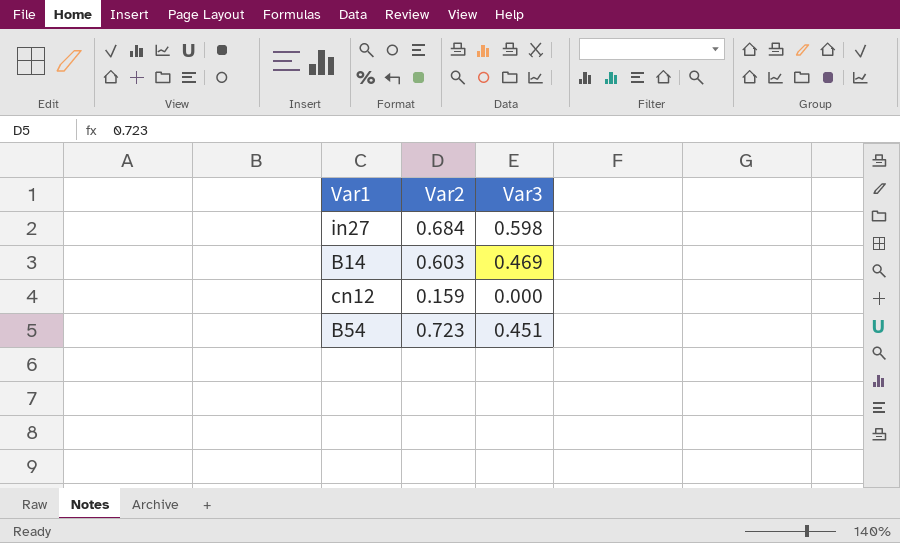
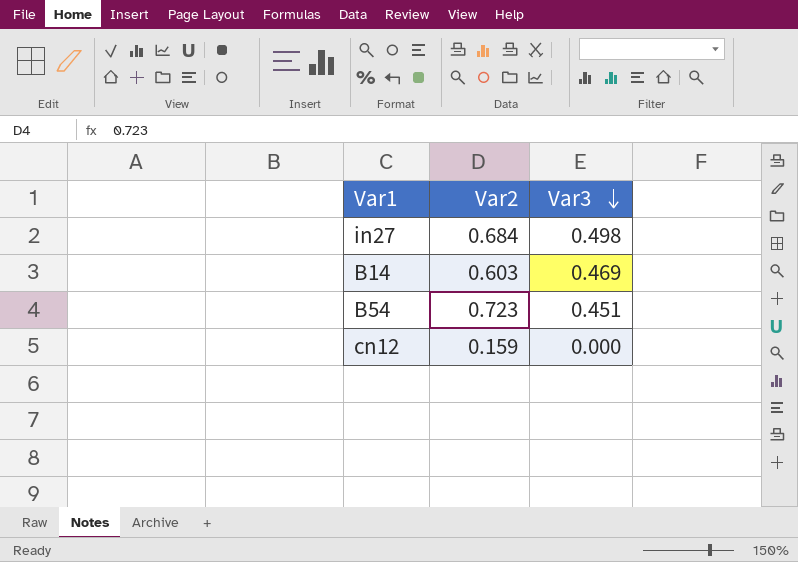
row order: none -> Var3 descending
in27 | Var3: 0.598 -> 0.498

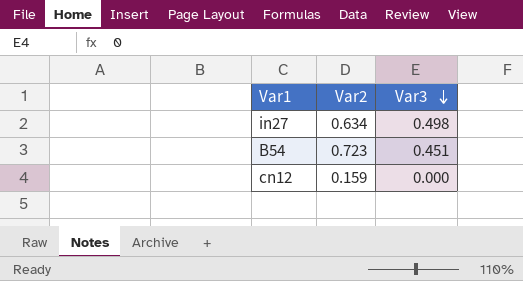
row B14: 0.603 | 0.469 -> none
in27 | Var2: 0.684 -> 0.634

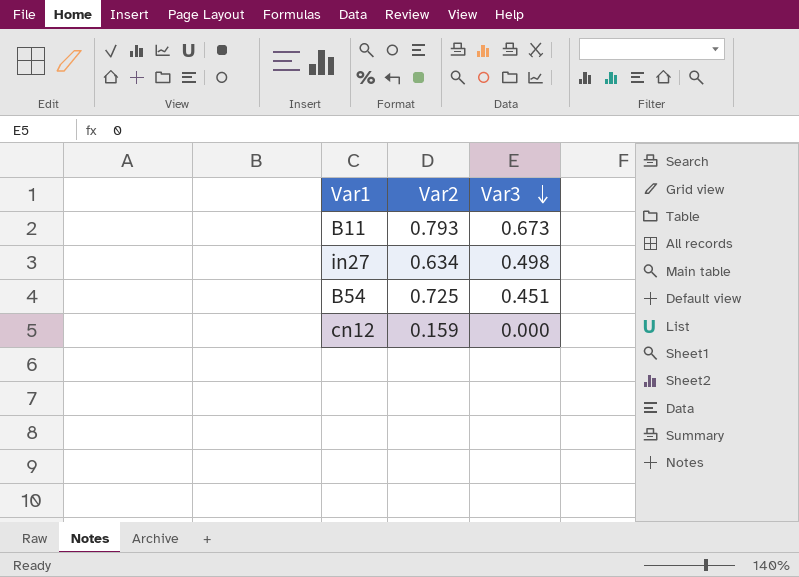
row B11: none -> 0.793 | 0.673
B54 | Var2: 0.723 -> 0.725

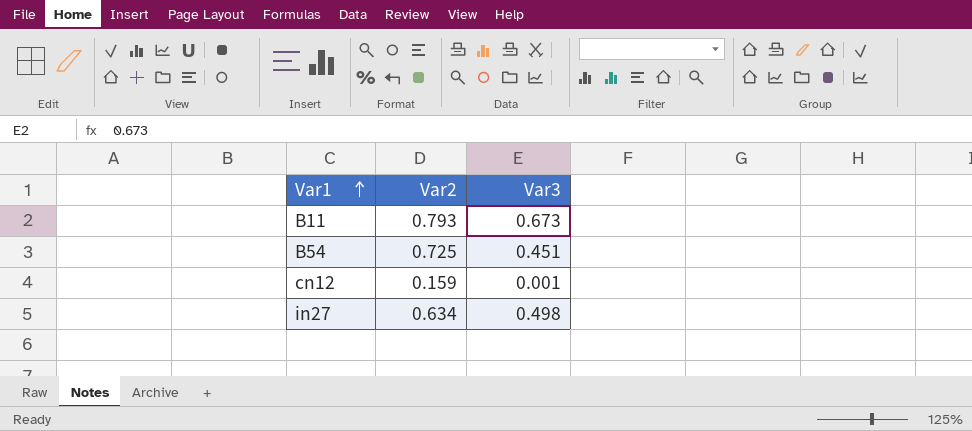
row order: Var3 descending -> Var1 ascending
cn12 | Var3: 0.000 -> 0.001

